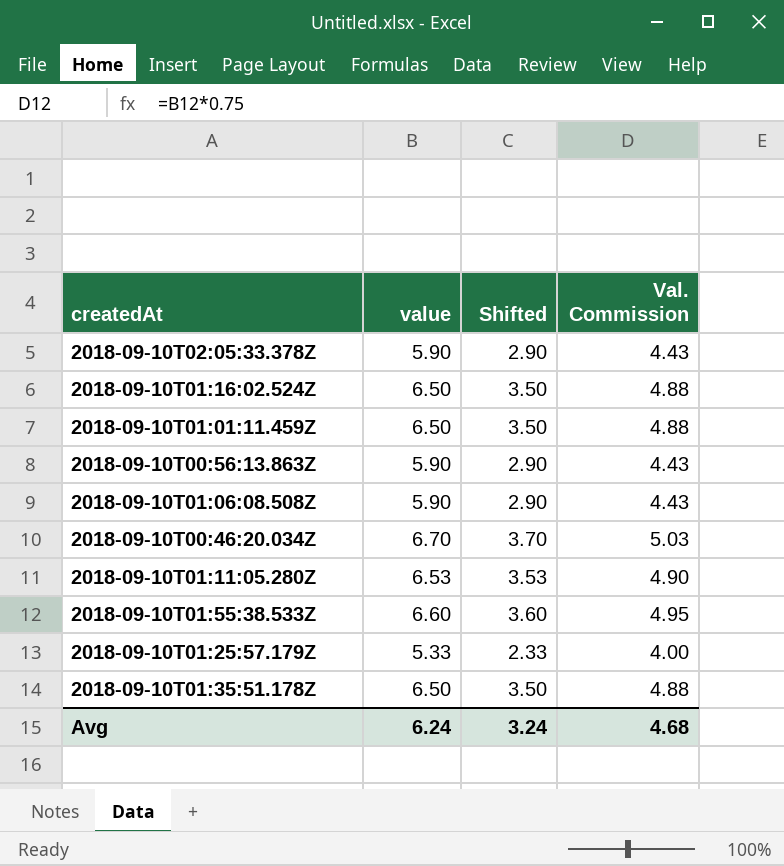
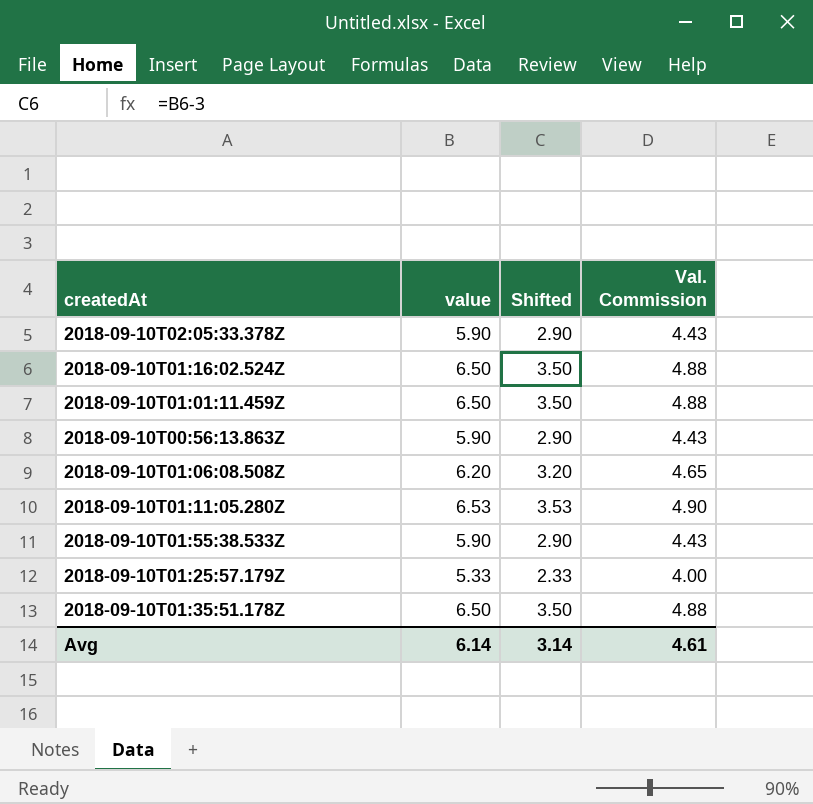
row 2018-09-10T00:46:20.034Z: 6.70 | 3.70 | 5.03 -> none
2018-09-10T01:06:08.508Z | value: 5.90 -> 6.20
2018-09-10T01:06:08.508Z | Shifted: 2.90 -> 3.20
2018-09-10T01:06:08.508Z | Val. Commission: 4.43 -> 4.65
2018-09-10T01:55:38.533Z | value: 6.60 -> 5.90
2018-09-10T01:55:38.533Z | Shifted: 3.60 -> 2.90
2018-09-10T01:55:38.533Z | Val. Commission: 4.95 -> 4.43
Avg | value: 6.24 -> 6.14
Avg | Shifted: 3.24 -> 3.14
Avg | Val. Commission: 4.68 -> 4.61

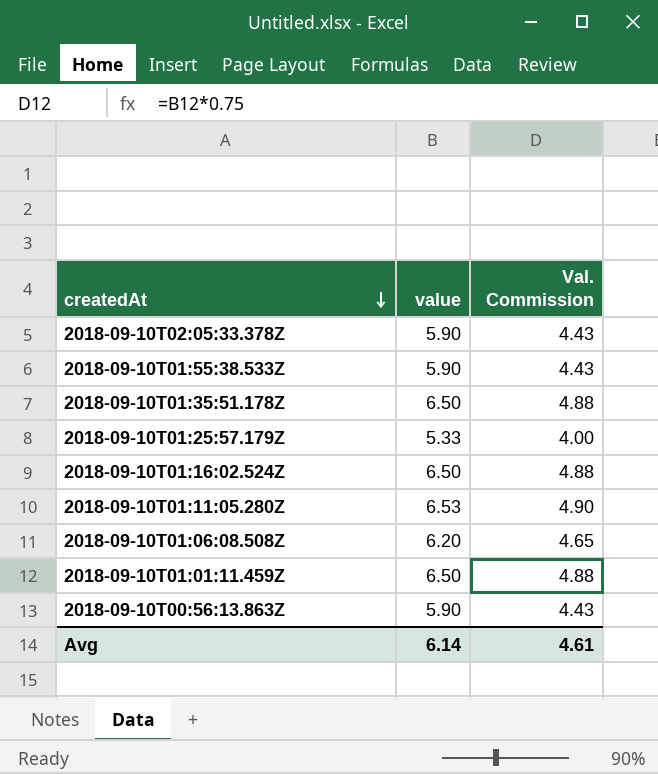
row order: none -> createdAt descending
column Shifted | formula: [value] - 3 -> none

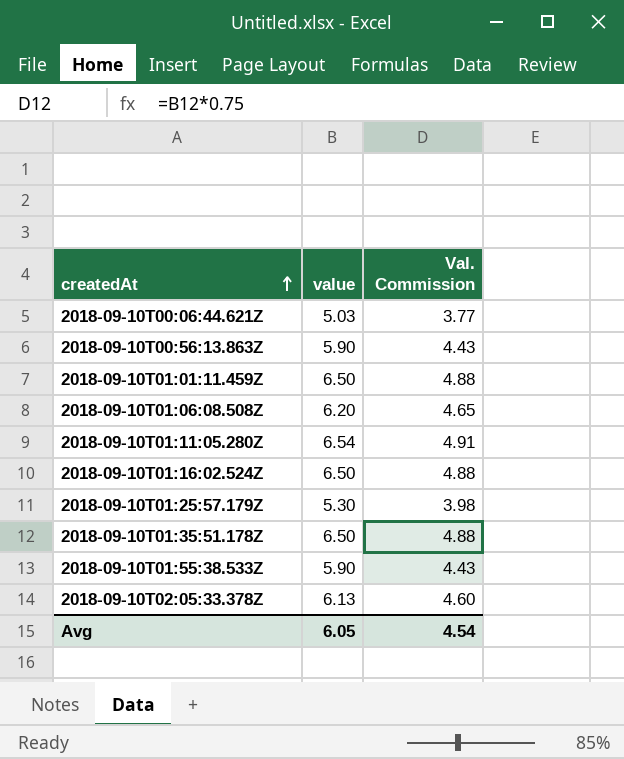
row order: createdAt descending -> createdAt ascending
row 2018-09-10T00:06:44.621Z: none -> 5.03 | 3.77
2018-09-10T01:11:05.280Z | value: 6.53 -> 6.54
2018-09-10T01:11:05.280Z | Val. Commission: 4.90 -> 4.91
2018-09-10T01:25:57.179Z | value: 5.33 -> 5.30
2018-09-10T01:25:57.179Z | Val. Commission: 4.00 -> 3.98
2018-09-10T02:05:33.378Z | value: 5.90 -> 6.13
2018-09-10T02:05:33.378Z | Val. Commission: 4.43 -> 4.60
Avg | value: 6.14 -> 6.05
Avg | Val. Commission: 4.61 -> 4.54

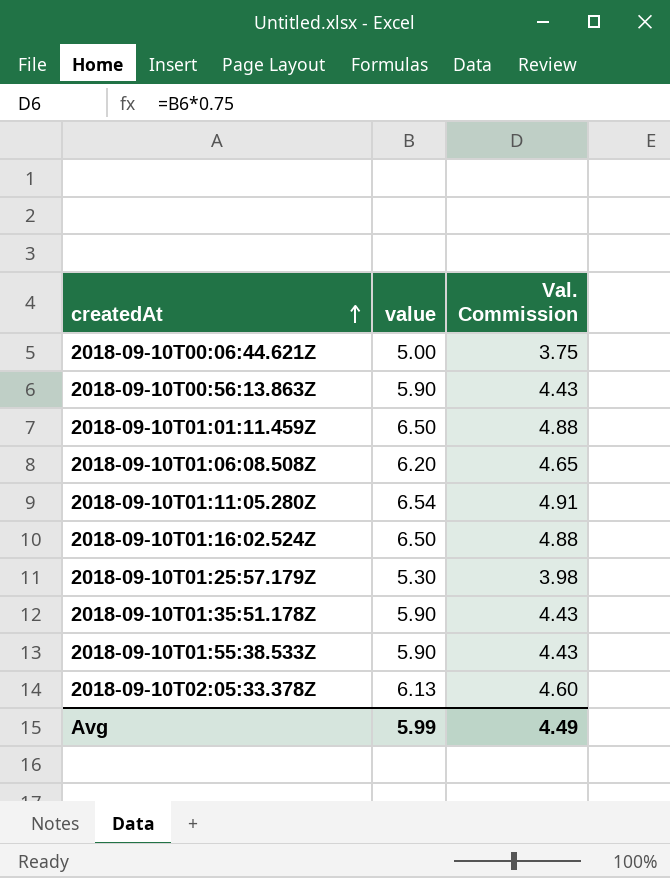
2018-09-10T00:06:44.621Z | value: 5.03 -> 5.00
2018-09-10T00:06:44.621Z | Val. Commission: 3.77 -> 3.75
2018-09-10T01:35:51.178Z | value: 6.50 -> 5.90
2018-09-10T01:35:51.178Z | Val. Commission: 4.88 -> 4.43
Avg | value: 6.05 -> 5.99
Avg | Val. Commission: 4.54 -> 4.49

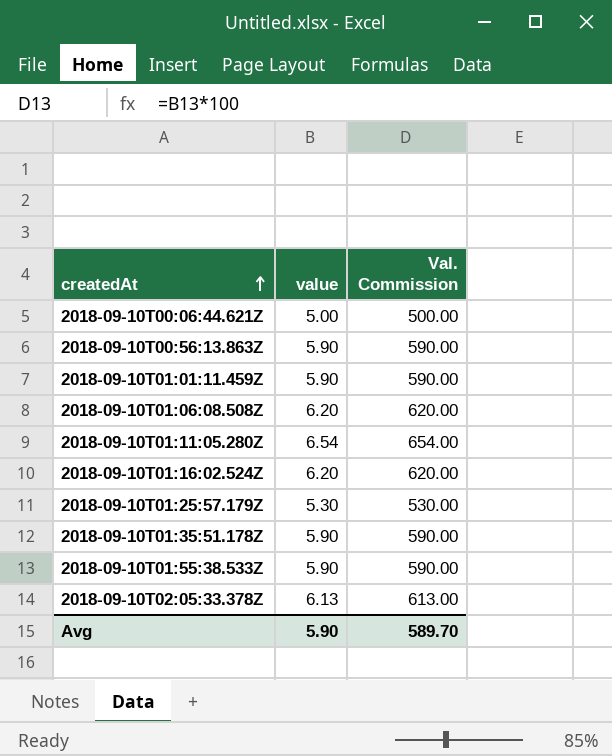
column Val. Commission | formula: [value] * 0.75 -> [value] * 100
2018-09-10T01:01:11.459Z | value: 6.50 -> 5.90
2018-09-10T01:16:02.524Z | value: 6.50 -> 6.20
Avg | value: 5.99 -> 5.90
Avg | Val. Commission: 4.49 -> 589.70

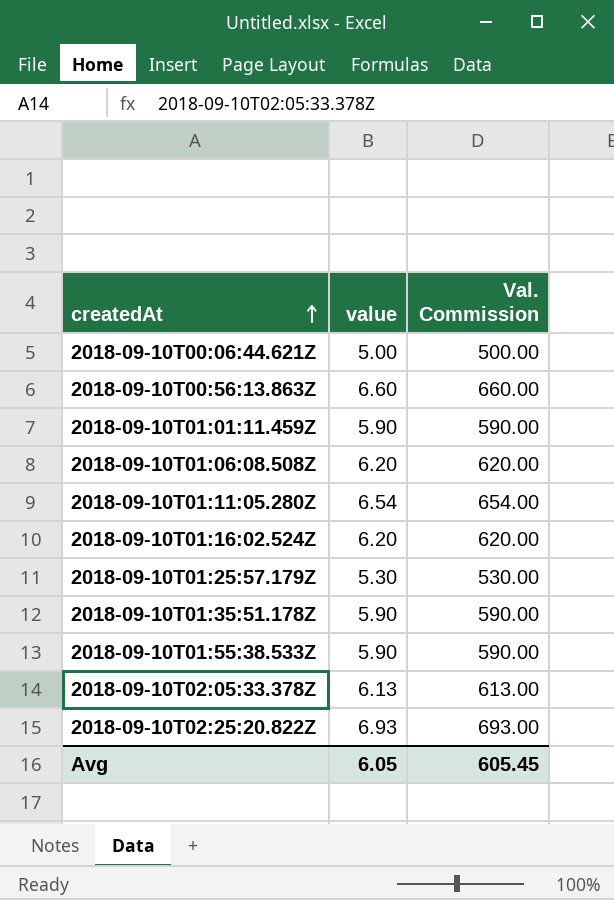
2018-09-10T00:56:13.863Z | value: 5.90 -> 6.60
2018-09-10T00:56:13.863Z | Val. Commission: 590.00 -> 660.00
row 2018-09-10T02:25:20.822Z: none -> 6.93 | 693.00
Avg | value: 5.90 -> 6.05
Avg | Val. Commission: 589.70 -> 605.45

